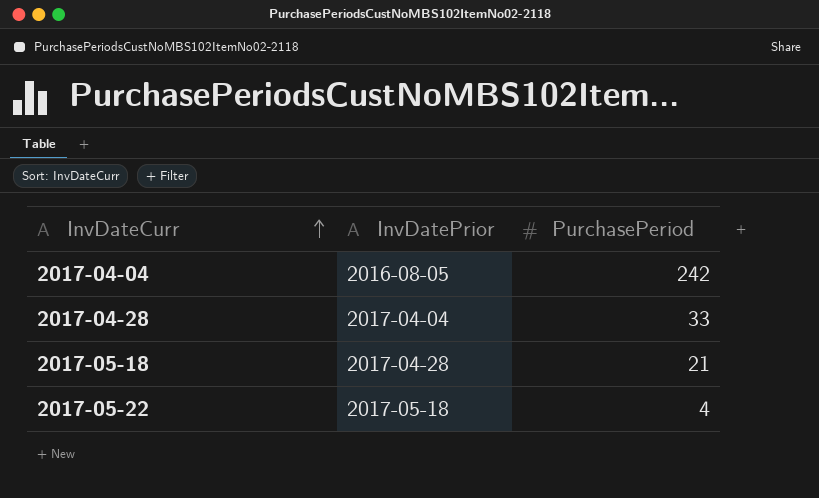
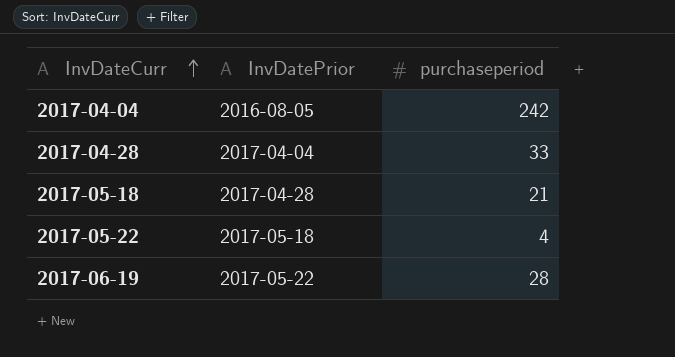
column name: PurchasePeriod -> purchaseperiod
row 2017-06-19: none -> 2017-05-22 | 28

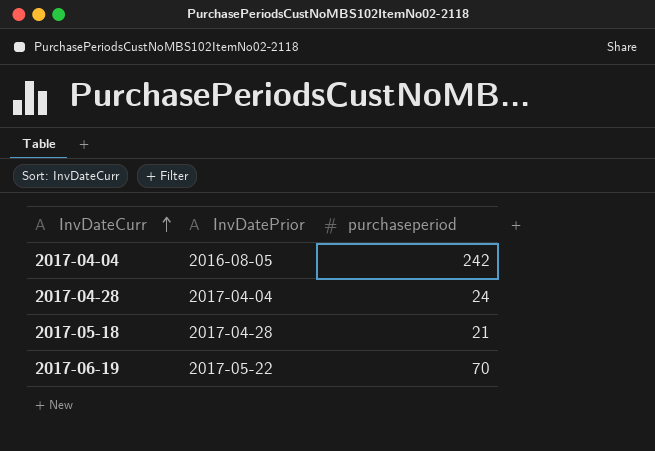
row 2017-05-22: 2017-05-18 | 4 -> none
2017-04-28 | purchaseperiod: 33 -> 24
2017-06-19 | purchaseperiod: 28 -> 70

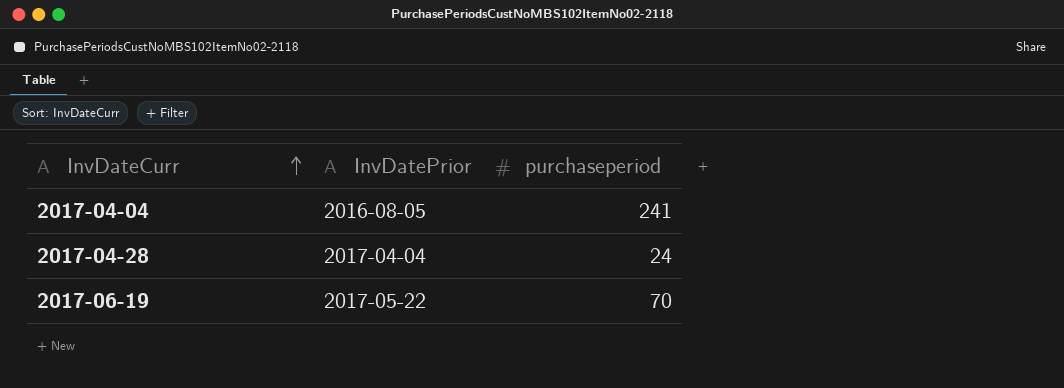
row 2017-05-18: 2017-04-28 | 21 -> none
2017-04-04 | purchaseperiod: 242 -> 241

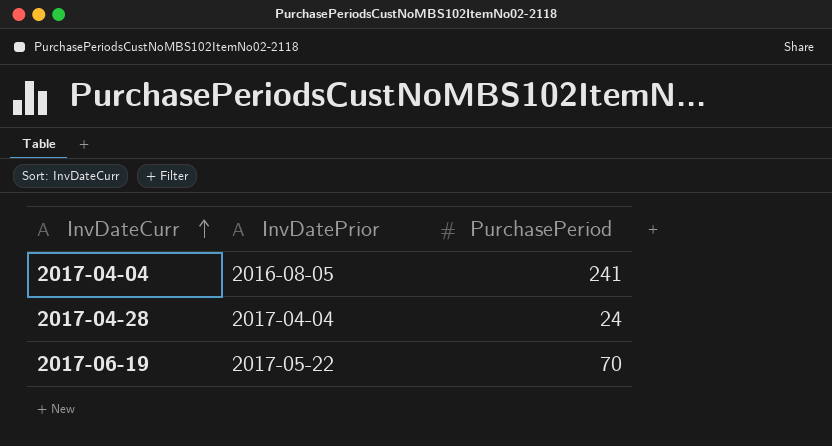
column name: purchaseperiod -> PurchasePeriod

